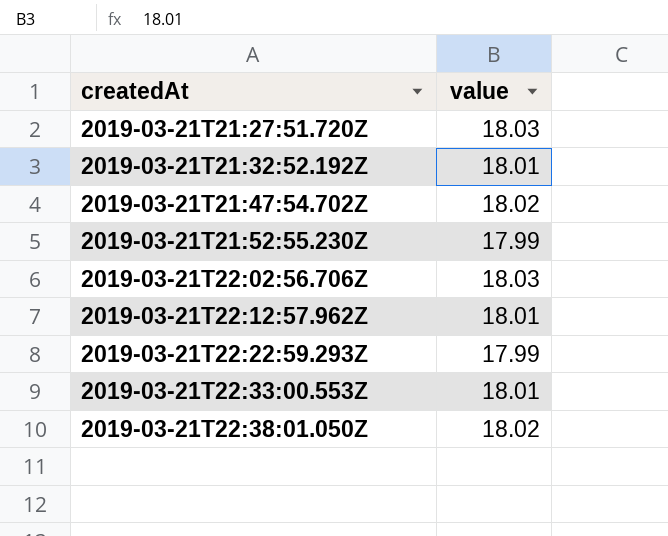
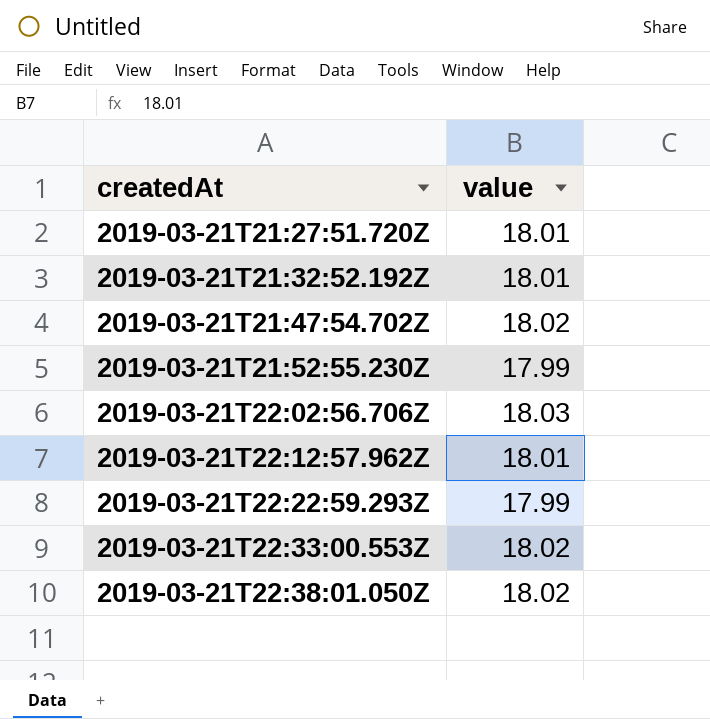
2019-03-21T21:27:51.720Z | value: 18.03 -> 18.01
2019-03-21T22:33:00.553Z | value: 18.01 -> 18.02

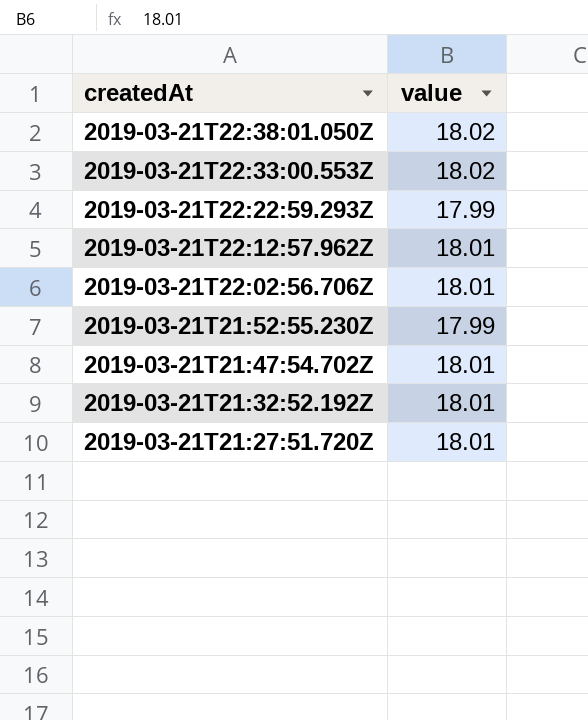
row order: createdAt ascending -> createdAt descending
2019-03-21T22:02:56.706Z | value: 18.03 -> 18.01
2019-03-21T21:47:54.702Z | value: 18.02 -> 18.01

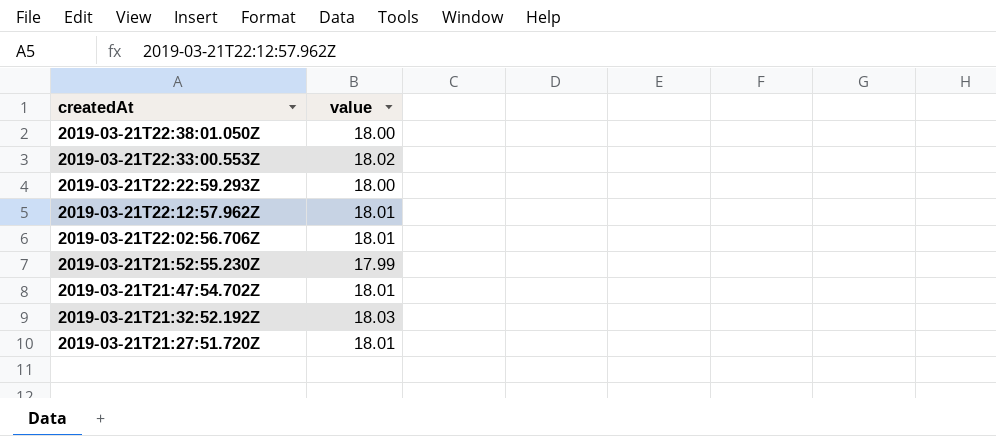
2019-03-21T22:38:01.050Z | value: 18.02 -> 18.00
2019-03-21T22:22:59.293Z | value: 17.99 -> 18.00
2019-03-21T21:32:52.192Z | value: 18.01 -> 18.03

